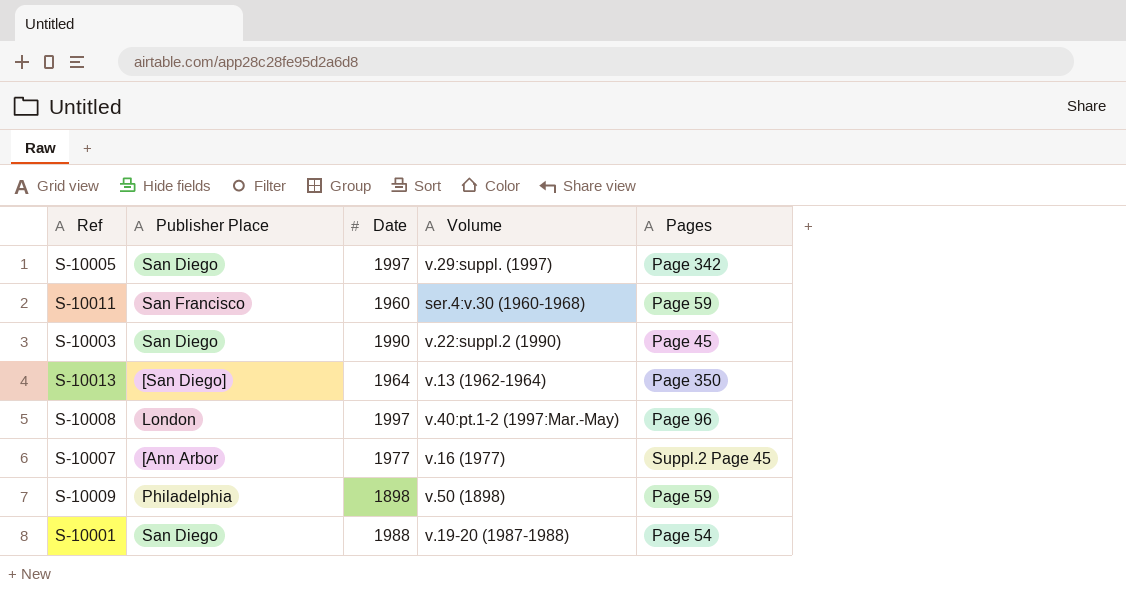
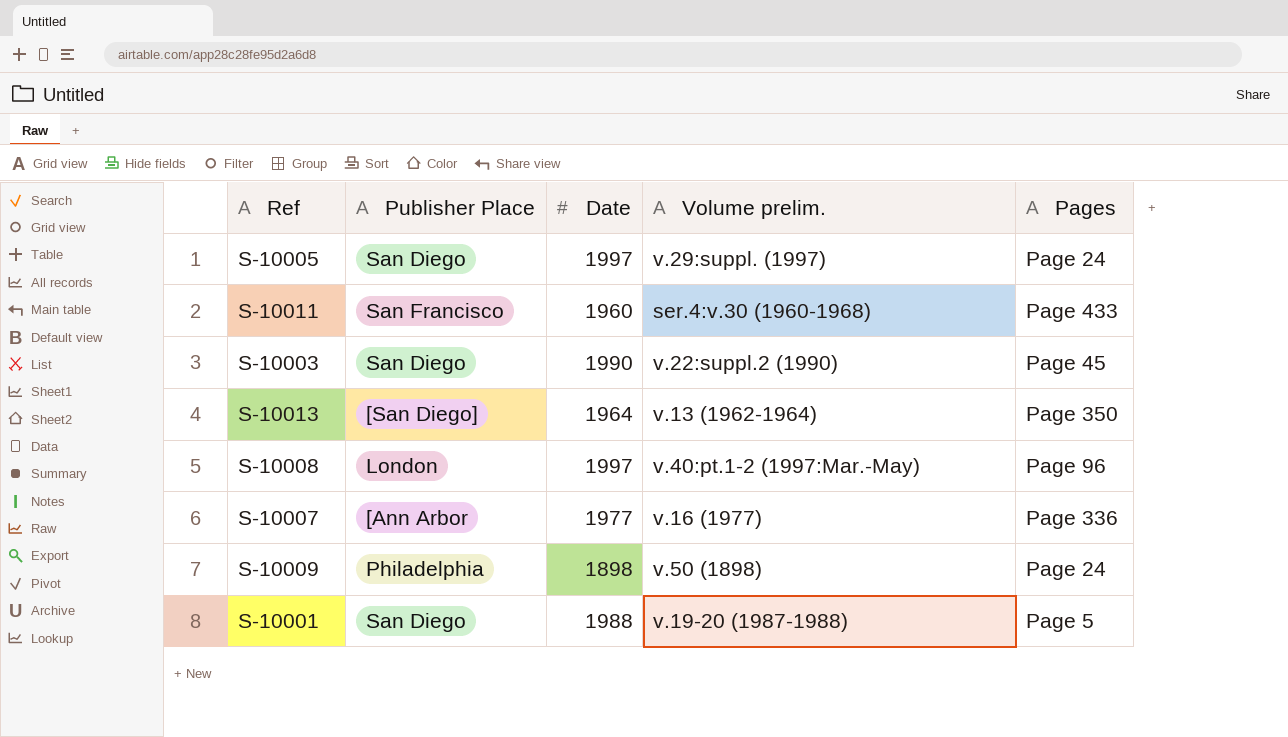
column name: Volume -> Volume prelim.
S-10005 | Pages: Page 342 -> Page 24
S-10011 | Pages: Page 59 -> Page 433
S-10007 | Pages: Suppl.2 Page 45 -> Page 336
S-10009 | Pages: Page 59 -> Page 24
S-10001 | Pages: Page 54 -> Page 5

